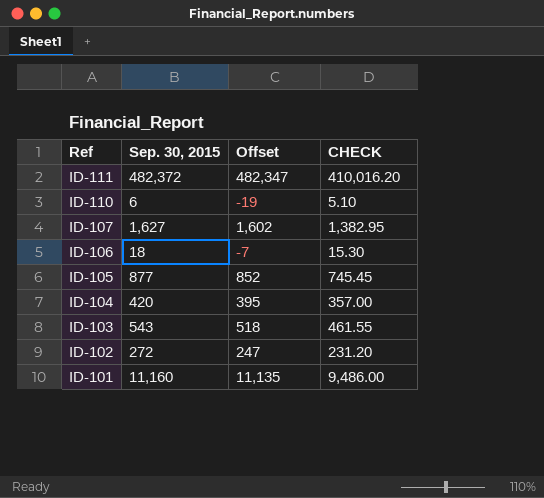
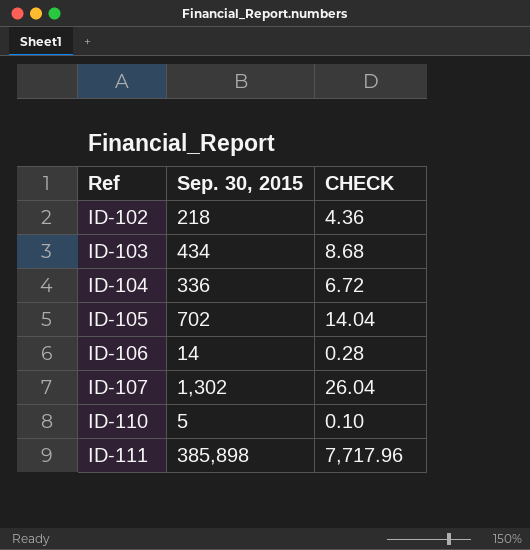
row order: Ref descending -> Ref ascending
column Offset | formula: [Sep. 30, 2015] - 25 -> none
column CHECK | formula: [Sep. 30, 2015] * 0.85 -> [Sep. 30, 2015] * 0.02
row ID-101: 11,160 | 11,135 | 9,486.00 -> none
ID-102 | Sep. 30, 2015: 272 -> 218
ID-103 | Sep. 30, 2015: 543 -> 434
ID-104 | Sep. 30, 2015: 420 -> 336
ID-105 | Sep. 30, 2015: 877 -> 702
ID-106 | Sep. 30, 2015: 18 -> 14
ID-107 | Sep. 30, 2015: 1,627 -> 1,302
ID-110 | Sep. 30, 2015: 6 -> 5
ID-111 | Sep. 30, 2015: 482,372 -> 385,898

